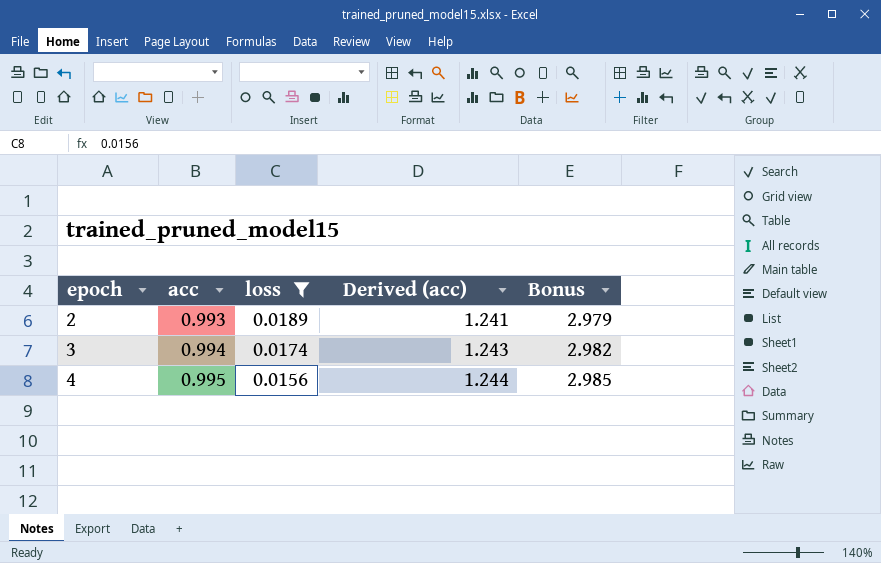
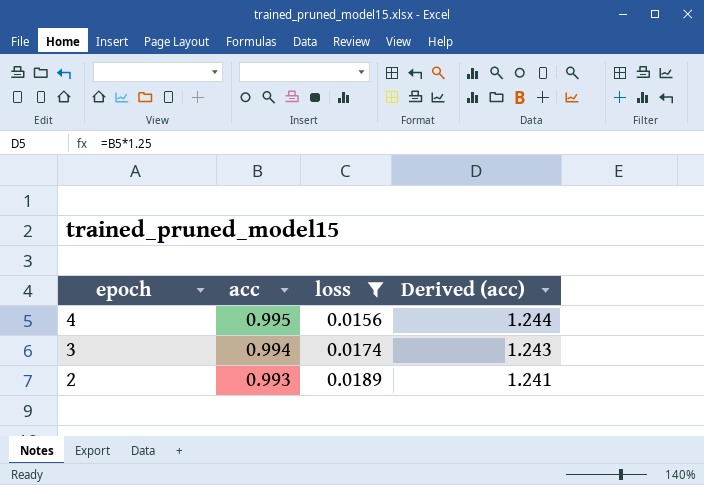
row order: epoch ascending -> epoch descending
column Bonus | formula: [acc] * 3 -> none

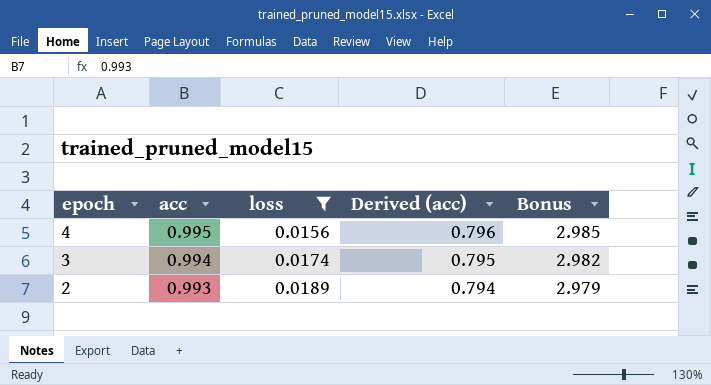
column Derived (acc) | formula: [acc] * 1.25 -> [acc] * 0.8
column Bonus | formula: none -> [acc] * 3

